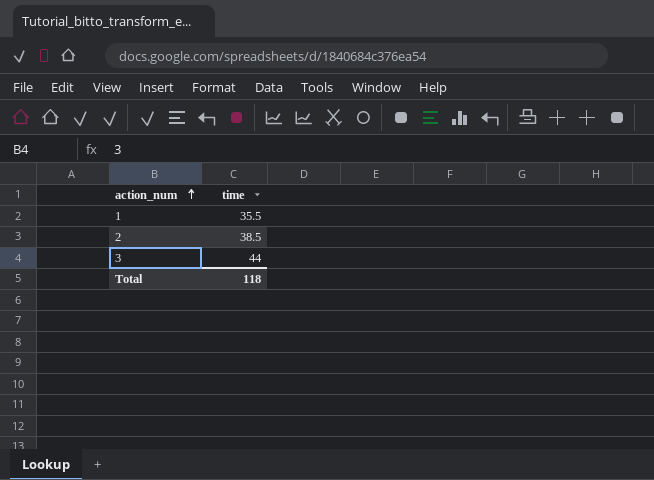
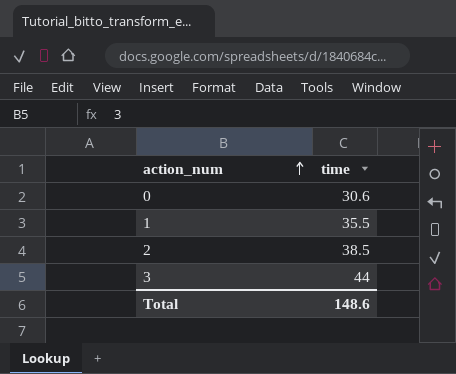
row 0: none -> 30.6
Total | time: 118 -> 148.6

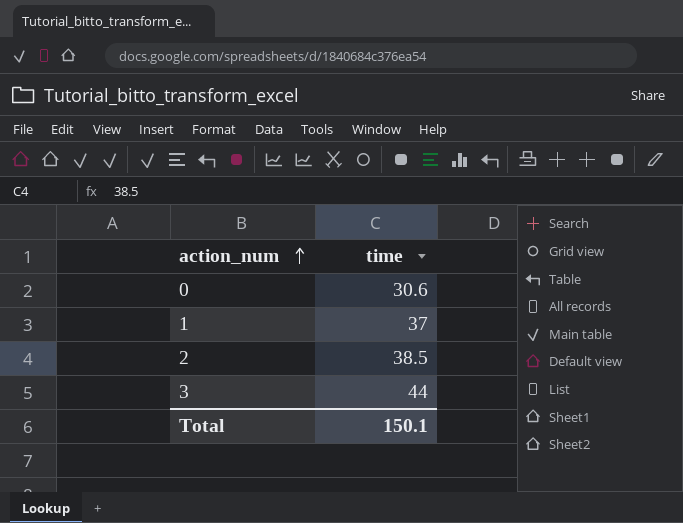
1 | time: 35.5 -> 37
Total | time: 148.6 -> 150.1

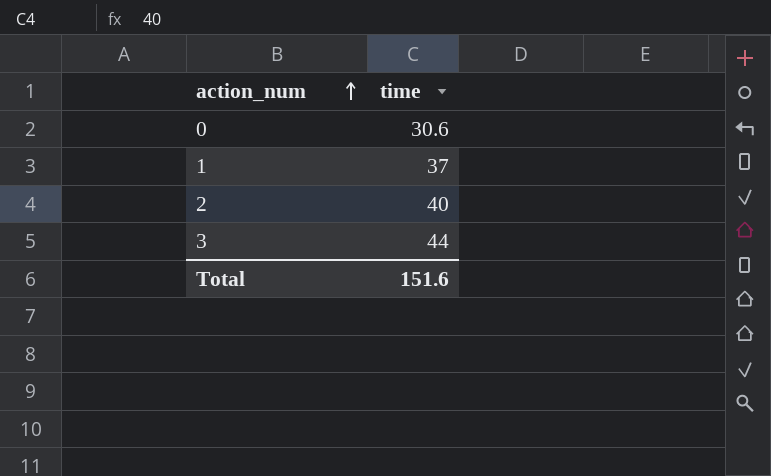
2 | time: 38.5 -> 40
Total | time: 150.1 -> 151.6

